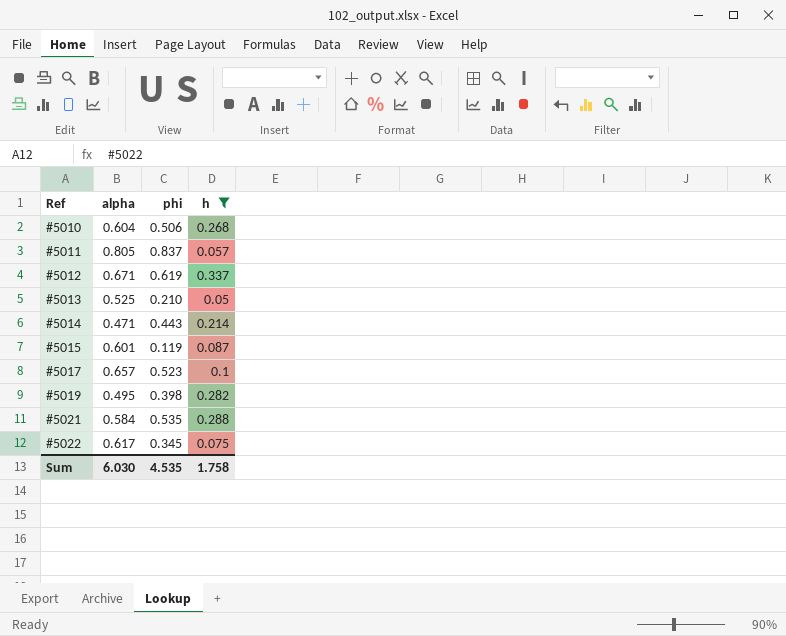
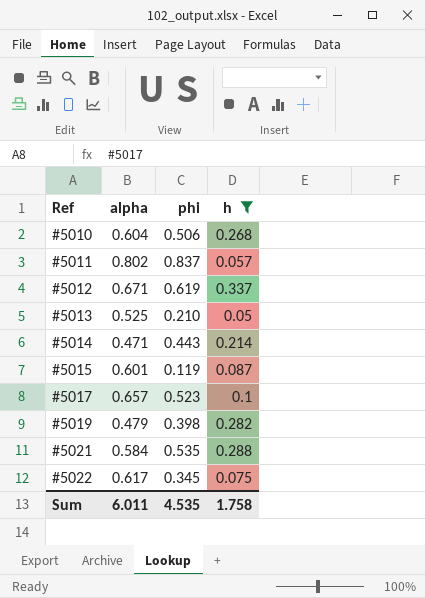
#5011 | alpha: 0.805 -> 0.802
#5019 | alpha: 0.495 -> 0.479
Sum | alpha: 6.030 -> 6.011

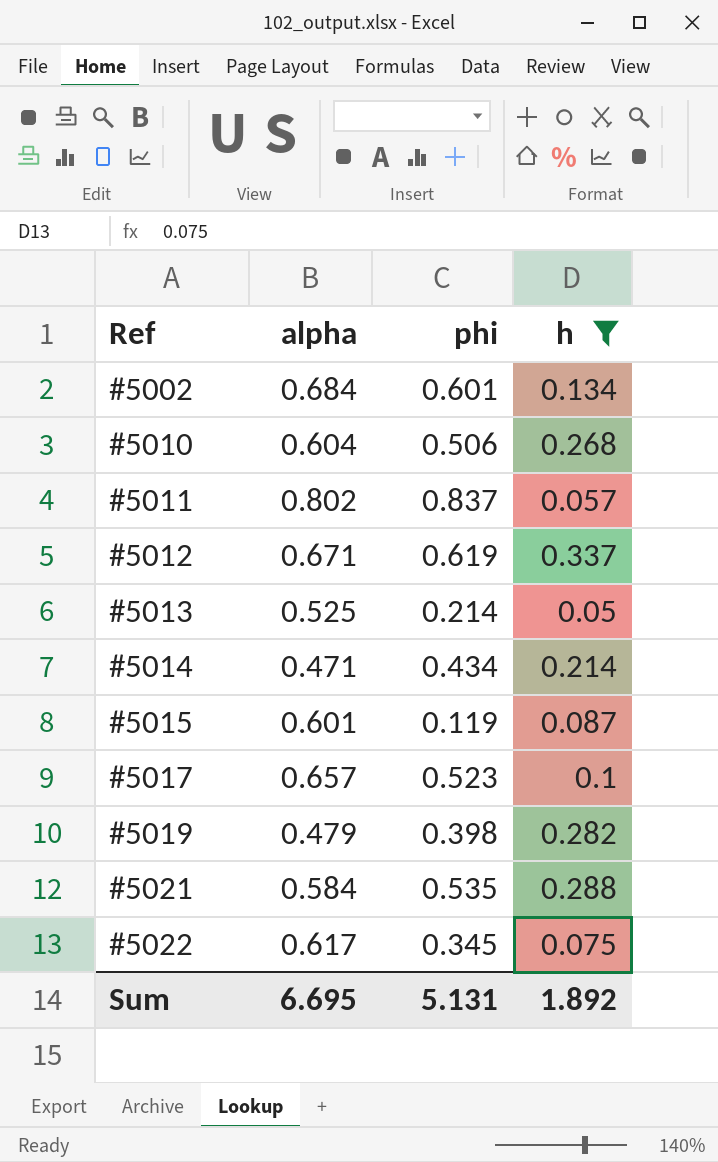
row #5002: none -> 0.684 | 0.601 | 0.134
#5013 | phi: 0.210 -> 0.214
#5014 | phi: 0.443 -> 0.434
Sum | alpha: 6.011 -> 6.695
Sum | phi: 4.535 -> 5.131
Sum | h: 1.758 -> 1.892

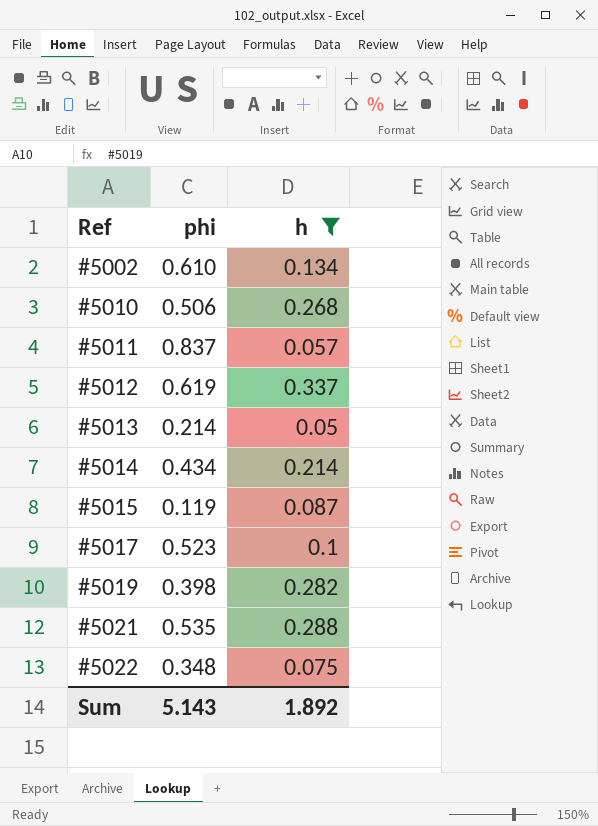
column alpha | position: 2 -> none
#5002 | phi: 0.601 -> 0.610
#5022 | phi: 0.345 -> 0.348
Sum | phi: 5.131 -> 5.143

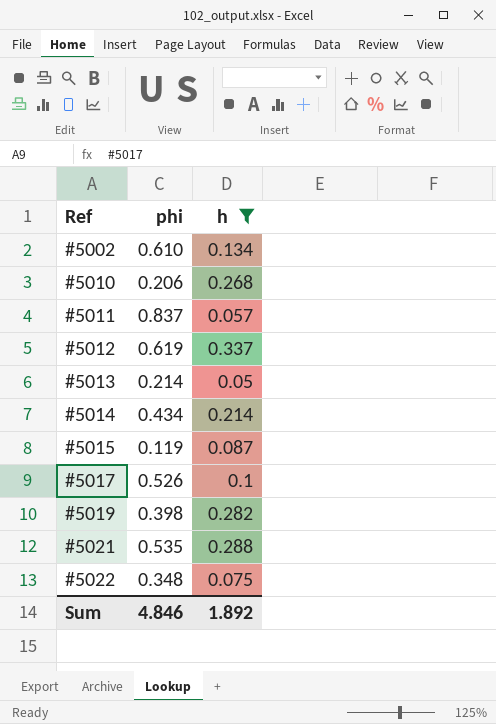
#5010 | phi: 0.506 -> 0.206
#5017 | phi: 0.523 -> 0.526
Sum | phi: 5.143 -> 4.846

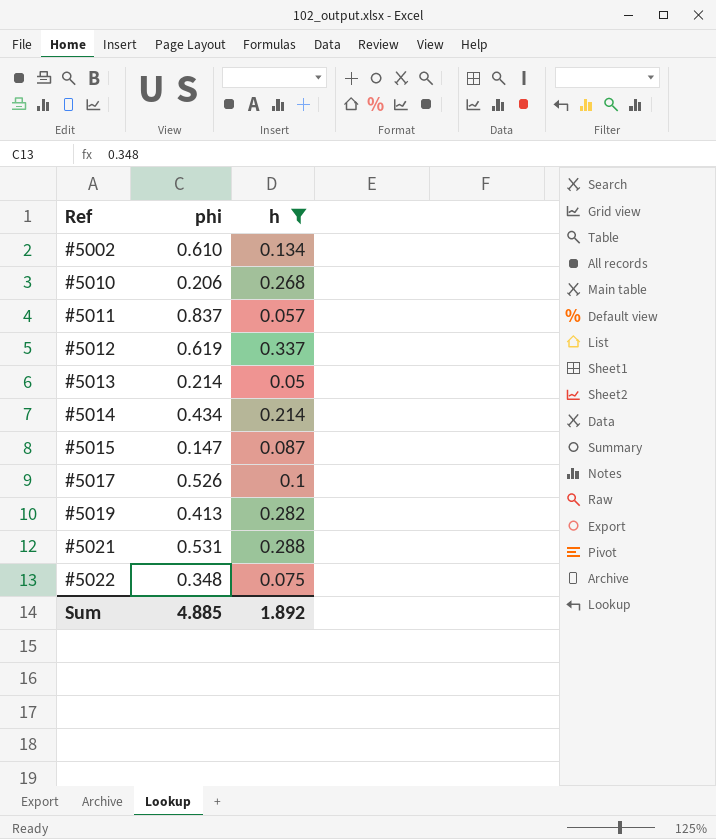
#5015 | phi: 0.119 -> 0.147
#5019 | phi: 0.398 -> 0.413
#5021 | phi: 0.535 -> 0.531
Sum | phi: 4.846 -> 4.885

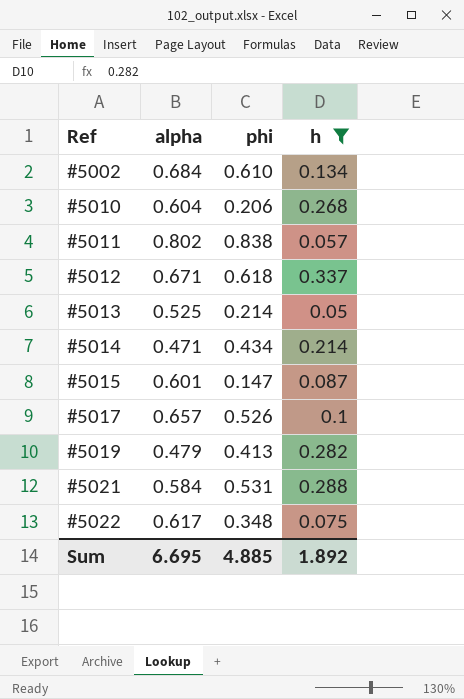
column alpha | position: none -> 2
#5011 | phi: 0.837 -> 0.838
#5012 | phi: 0.619 -> 0.618

